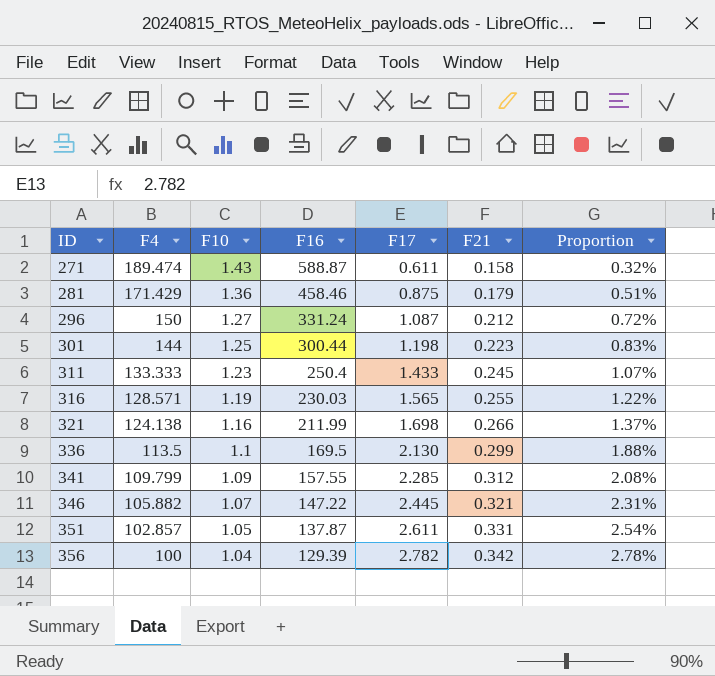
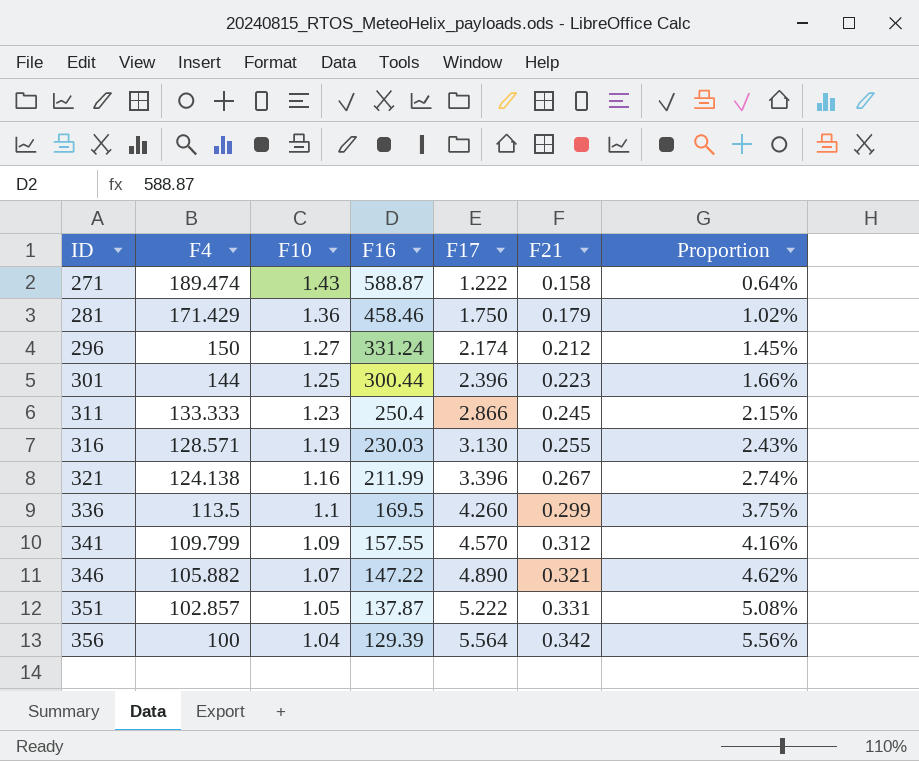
271 | F17: 0.611 -> 1.222
271 | Proportion: 0.32% -> 0.64%
281 | F17: 0.875 -> 1.750
281 | Proportion: 0.51% -> 1.02%
296 | F17: 1.087 -> 2.174
296 | Proportion: 0.72% -> 1.45%
301 | F17: 1.198 -> 2.396
301 | Proportion: 0.83% -> 1.66%
311 | F17: 1.433 -> 2.866
311 | Proportion: 1.07% -> 2.15%
316 | F17: 1.565 -> 3.130
316 | Proportion: 1.22% -> 2.43%
321 | F17: 1.698 -> 3.396
321 | F21: 0.266 -> 0.267
321 | Proportion: 1.37% -> 2.74%
336 | F17: 2.130 -> 4.260
336 | Proportion: 1.88% -> 3.75%
341 | F17: 2.285 -> 4.570
341 | Proportion: 2.08% -> 4.16%
346 | F17: 2.445 -> 4.890
346 | Proportion: 2.31% -> 4.62%
351 | F17: 2.611 -> 5.222
351 | Proportion: 2.54% -> 5.08%
356 | F17: 2.782 -> 5.564
356 | Proportion: 2.78% -> 5.56%

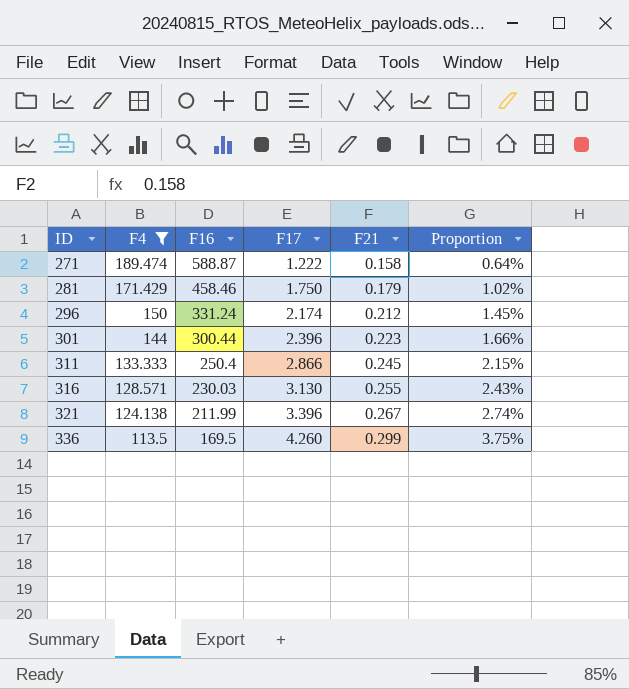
filter: none -> F4 >= 113.5
column F10 | position: 3 -> none

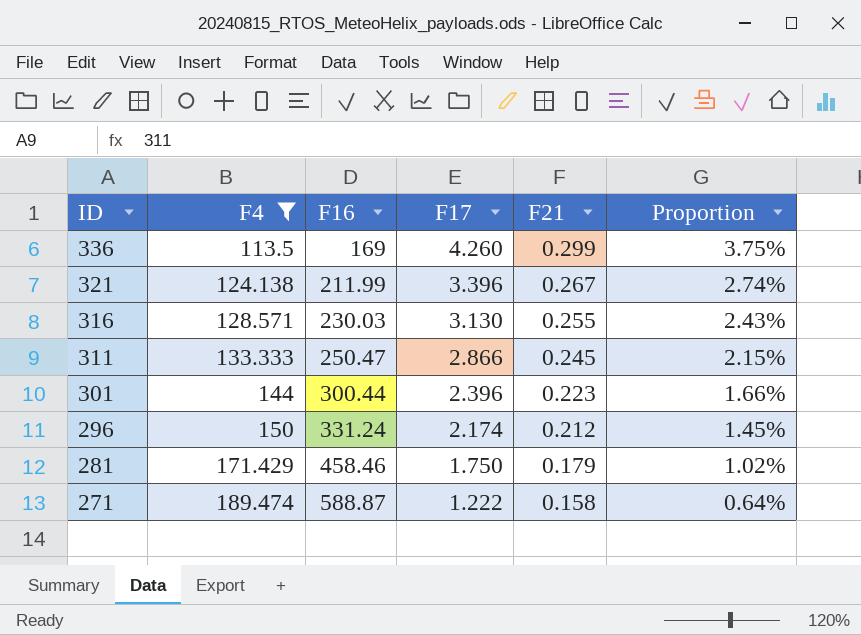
row order: ID ascending -> ID descending
336 | F16: 169.5 -> 169
311 | F16: 250.4 -> 250.47

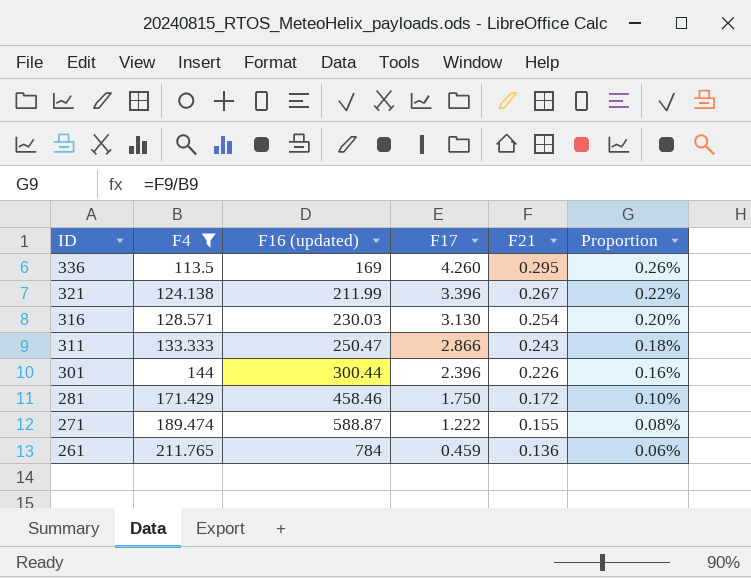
column name: F16 -> F16 (updated)
column Proportion | formula: [F17] / [F4] -> [F21] / [F4]
row 296: 150 | 331.24 | 2.174 | 0.212 | 1.45% -> none
336 | F21: 0.299 -> 0.295
316 | F21: 0.255 -> 0.254
311 | F21: 0.245 -> 0.243
301 | F21: 0.223 -> 0.226
281 | F21: 0.179 -> 0.172
271 | F21: 0.158 -> 0.155
row 261: none -> 211.765 | 784 | 0.459 | 0.136 | 0.06%

